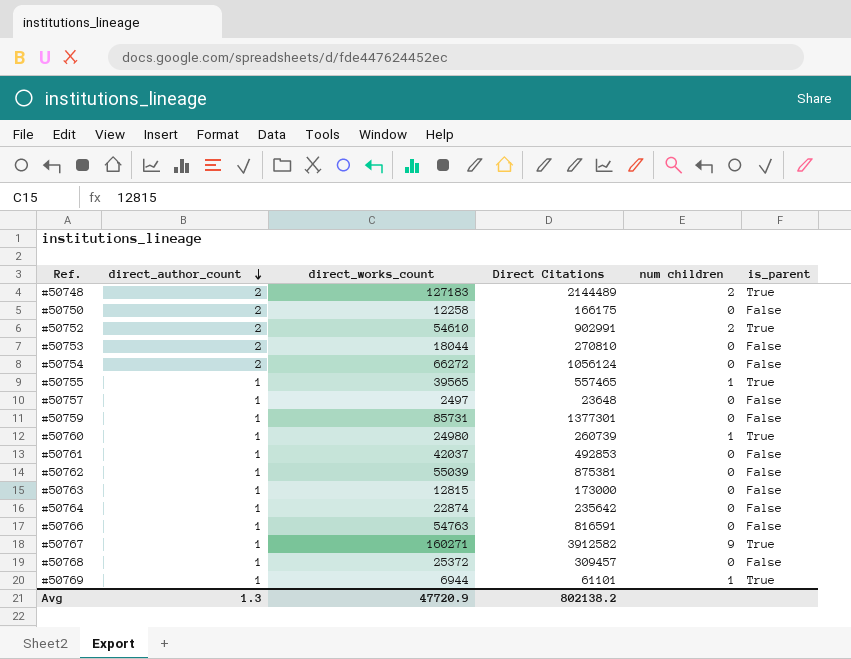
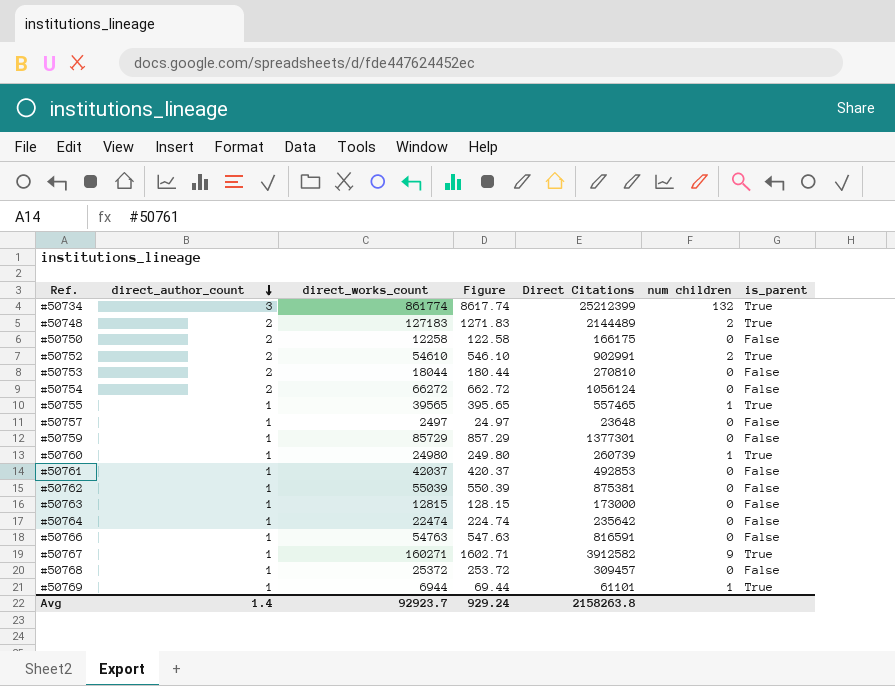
column Figure | formula: none -> [direct_works_count] * 0.01
row #50734: none -> 3 | 861774 | 8617.74 | 25212399 | 132 | True
#50759 | direct_works_count: 85731 -> 85729
#50764 | direct_works_count: 22874 -> 22474
Avg | direct_author_count: 1.3 -> 1.4
Avg | direct_works_count: 47720.9 -> 92923.7
Avg | Direct Citations: 802138.2 -> 2158263.8

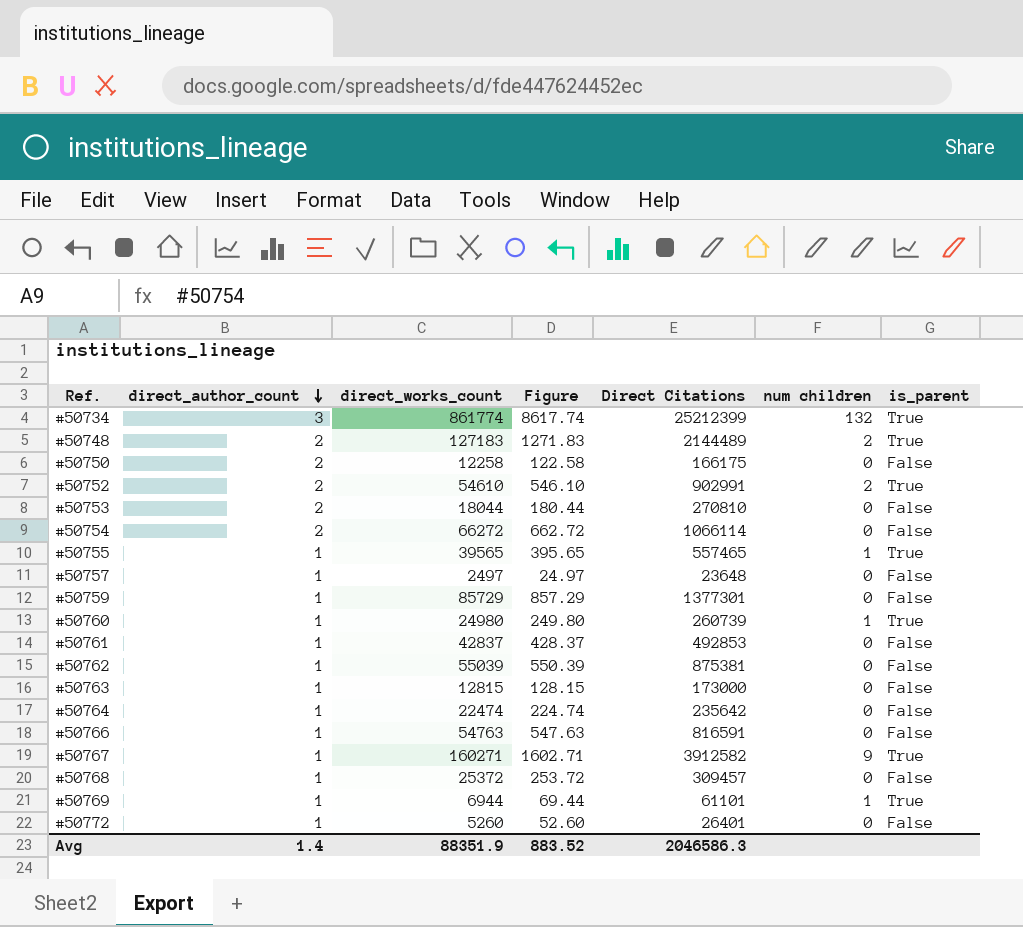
#50754 | Direct Citations: 1056124 -> 1066114
#50761 | direct_works_count: 42037 -> 42837
#50761 | Figure: 420.37 -> 428.37
row #50772: none -> 1 | 5260 | 52.60 | 26401 | 0 | False
Avg | direct_works_count: 92923.7 -> 88351.9
Avg | Figure: 929.24 -> 883.52
Avg | Direct Citations: 2158263.8 -> 2046586.3

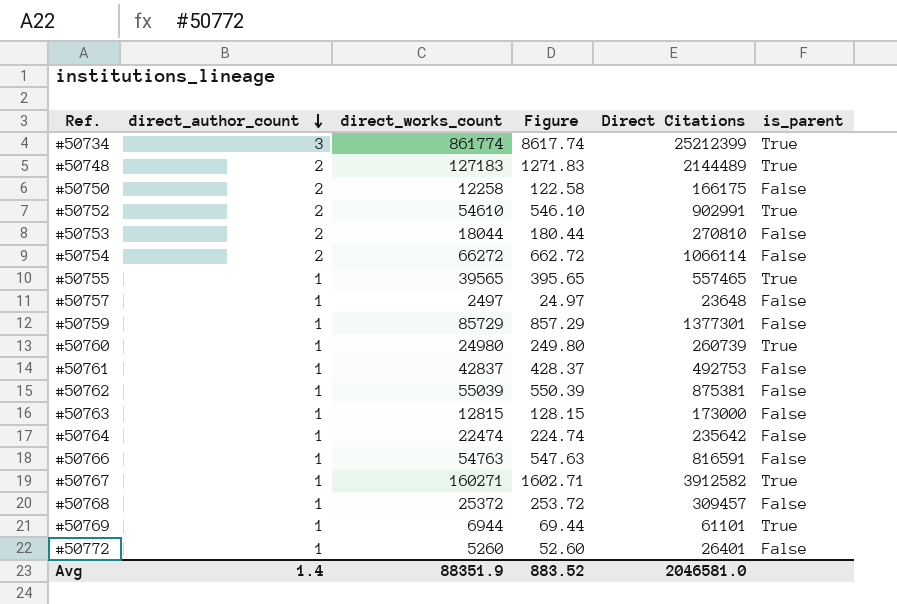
column num children | position: 6 -> none
#50761 | Direct Citations: 492853 -> 492753
Avg | Direct Citations: 2046586.3 -> 2046581.0

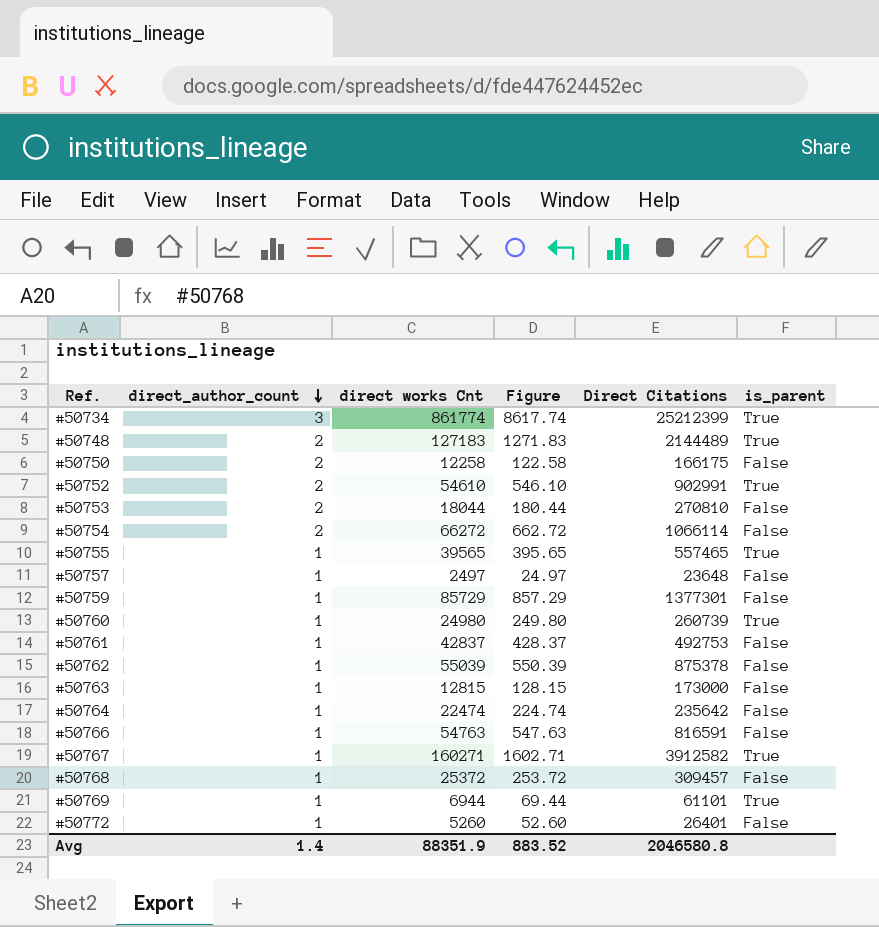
column name: direct_works_count -> direct works Cnt
#50762 | Direct Citations: 875381 -> 875378
Avg | Direct Citations: 2046581.0 -> 2046580.8

